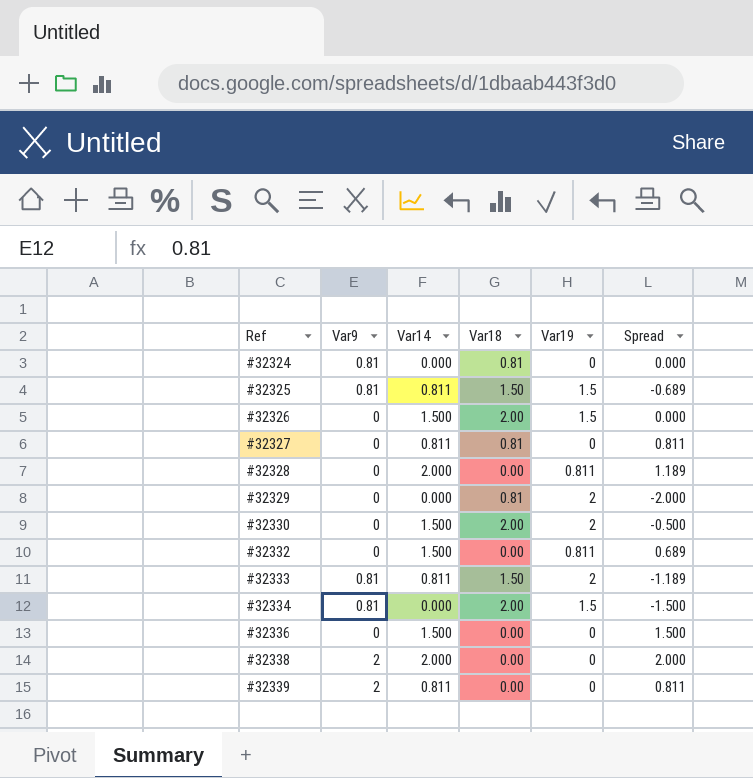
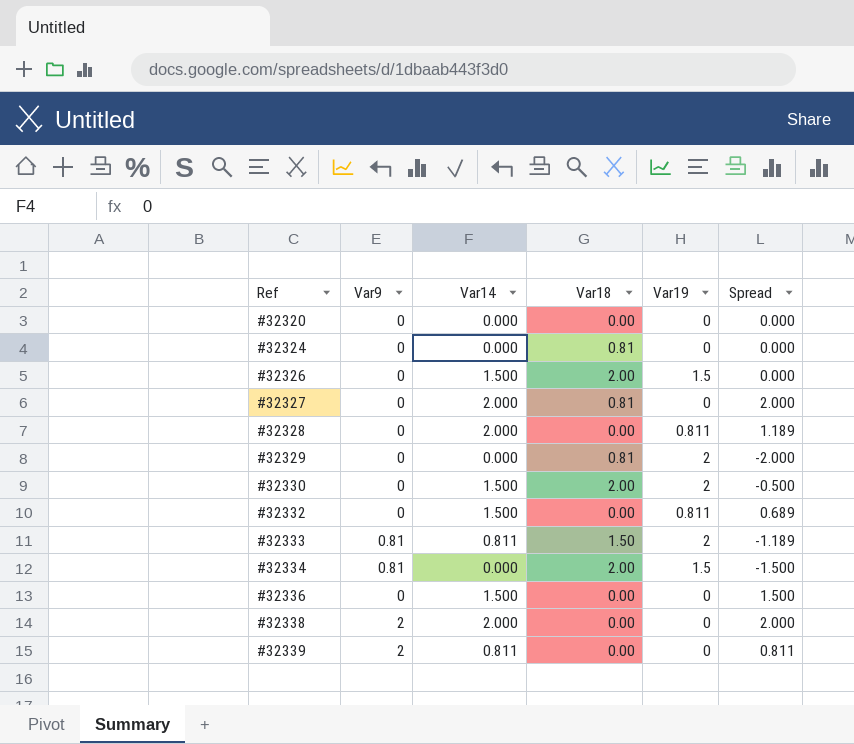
row #32325: 0.81 | 0.811 | 1.50 | 1.5 | -0.689 -> none
row #32320: none -> 0 | 0.000 | 0.00 | 0 | 0.000
#32324 | Var9: 0.81 -> 0
#32327 | Var14: 0.811 -> 2.000
#32327 | Spread: 0.811 -> 2.000

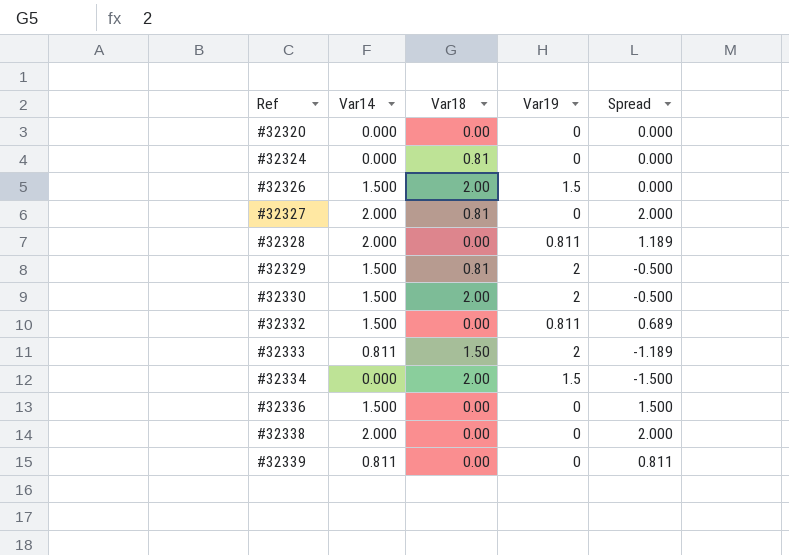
column Var9 | position: 2 -> none
#32329 | Var14: 0.000 -> 1.500
#32329 | Spread: -2.000 -> -0.500

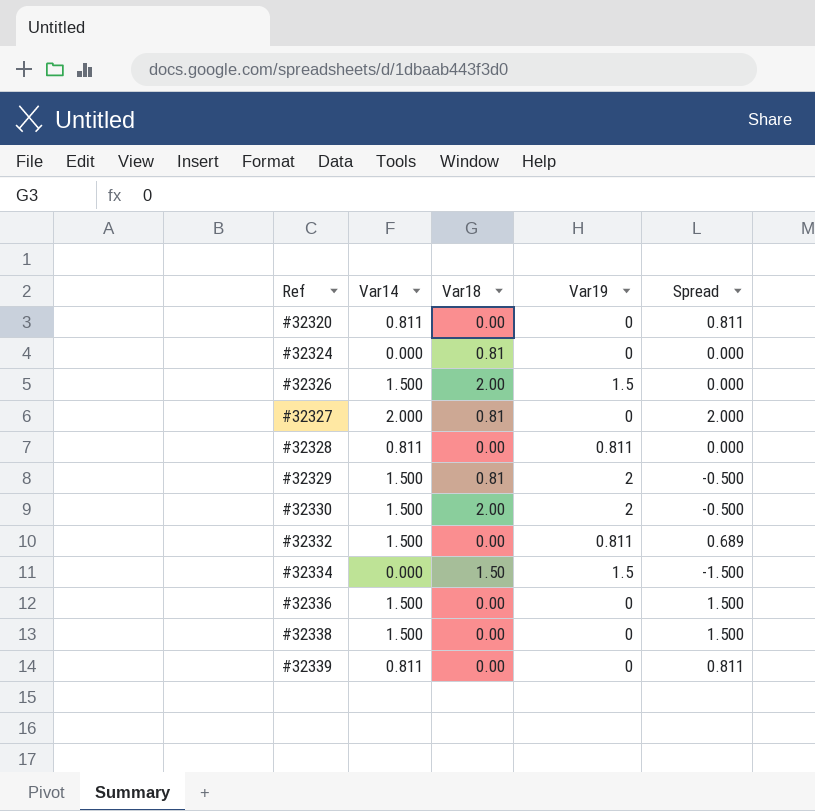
row #32333: 0.811 | 1.50 | 2 | -1.189 -> none
#32320 | Var14: 0.000 -> 0.811
#32320 | Spread: 0.000 -> 0.811
#32328 | Var14: 2.000 -> 0.811
#32328 | Spread: 1.189 -> 0.000
#32334 | Var18: 2.00 -> 1.50
#32338 | Var14: 2.000 -> 1.500
#32338 | Spread: 2.000 -> 1.500

